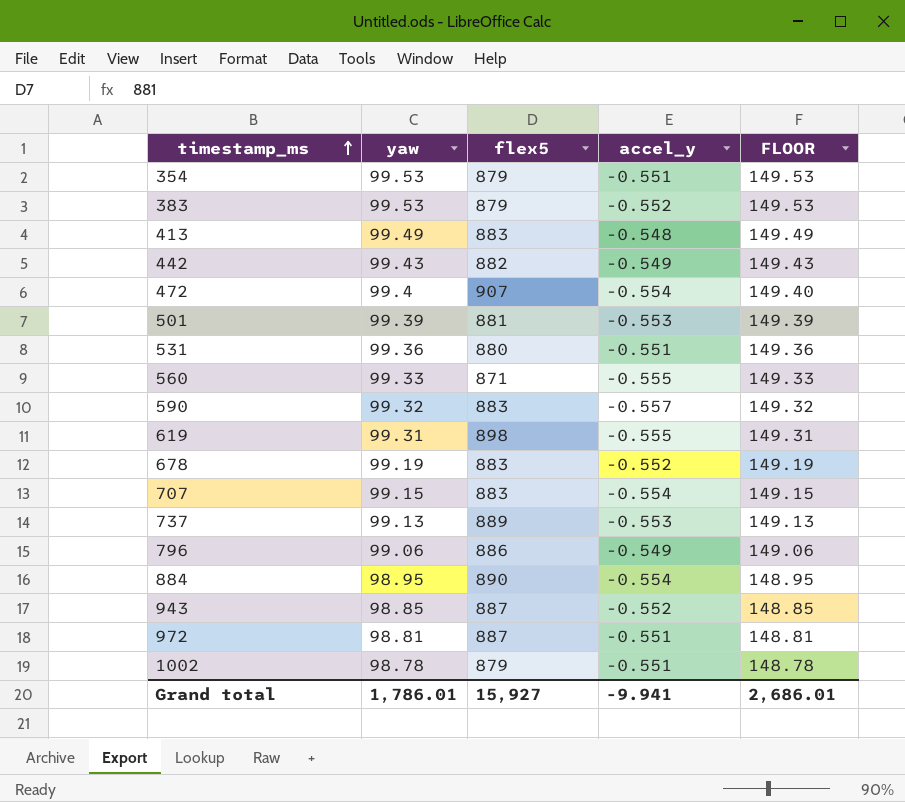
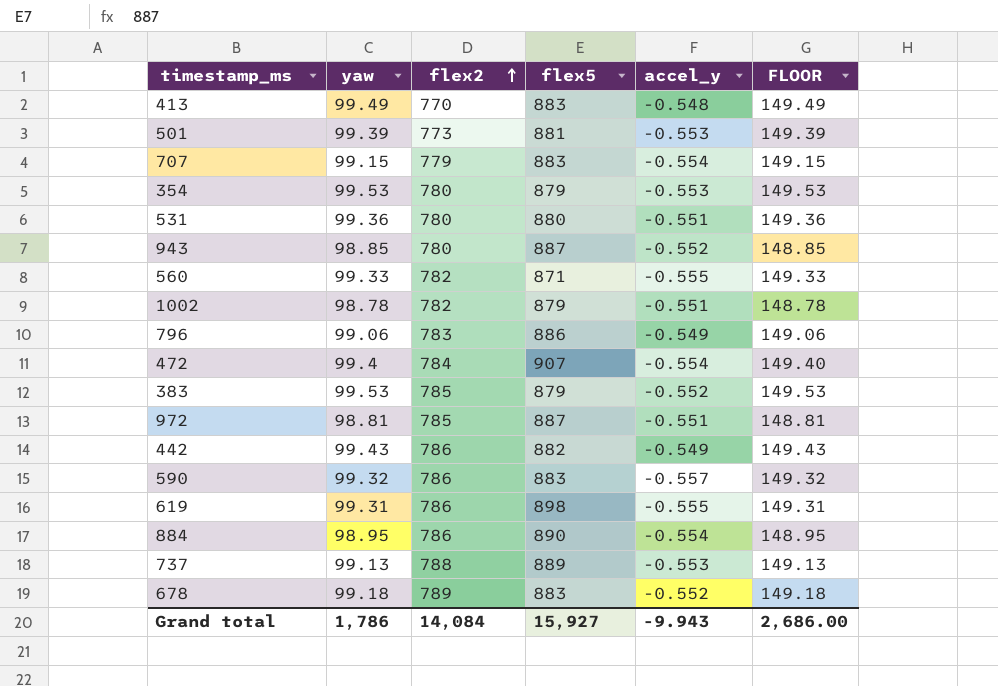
row order: timestamp_ms ascending -> flex2 ascending
column flex2 | position: none -> 3
354 | accel_y: -0.551 -> -0.553
678 | yaw: 99.19 -> 99.18
678 | FLOOR: 149.19 -> 149.18
Grand total | yaw: 1,786.01 -> 1,786
Grand total | accel_y: -9.941 -> -9.943
Grand total | FLOOR: 2,686.01 -> 2,686.00

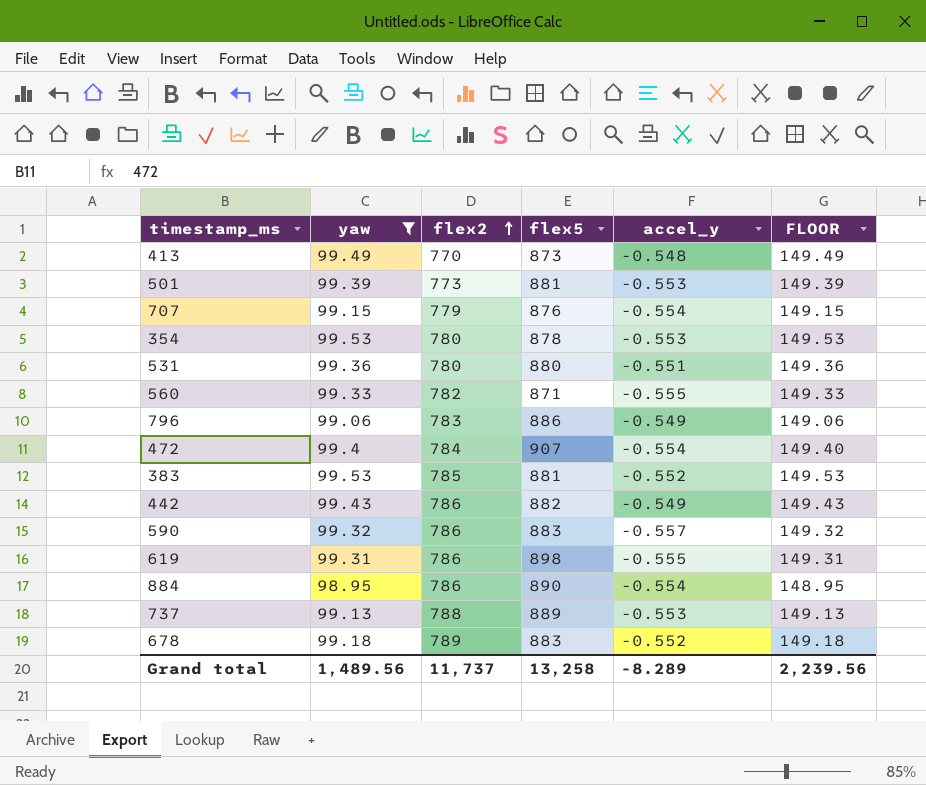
filter: none -> yaw >= 98.95
413 | flex5: 883 -> 873
707 | flex5: 883 -> 876
354 | flex5: 879 -> 878
383 | flex5: 879 -> 881
Grand total | yaw: 1,786 -> 1,489.56
Grand total | flex2: 14,084 -> 11,737
Grand total | flex5: 15,927 -> 13,258
Grand total | accel_y: -9.943 -> -8.289
Grand total | FLOOR: 2,686.00 -> 2,239.56

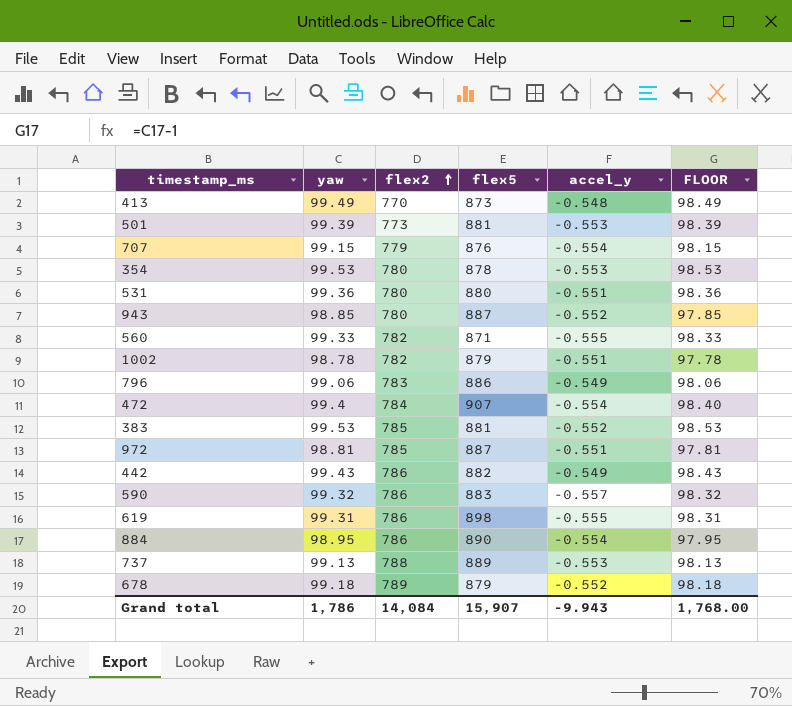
filter: yaw >= 98.95 -> none
column FLOOR | formula: [yaw] + 50 -> [yaw] - 1
678 | flex5: 883 -> 879
Grand total | yaw: 1,489.56 -> 1,786
Grand total | flex2: 11,737 -> 14,084
Grand total | flex5: 13,258 -> 15,907
Grand total | accel_y: -8.289 -> -9.943
Grand total | FLOOR: 2,239.56 -> 1,768.00

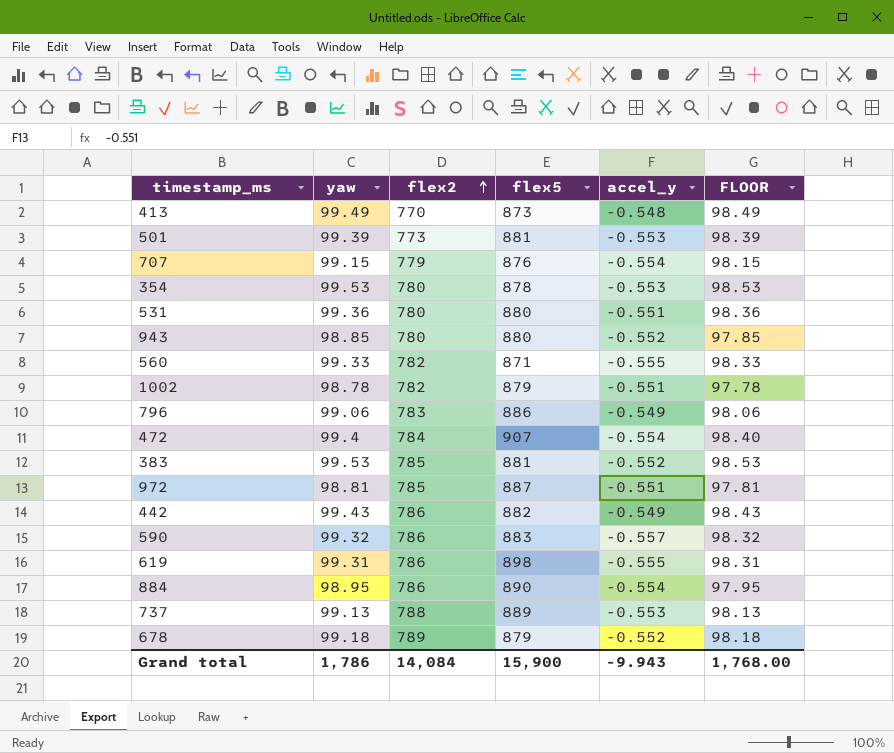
943 | flex5: 887 -> 880
Grand total | flex5: 15,907 -> 15,900

